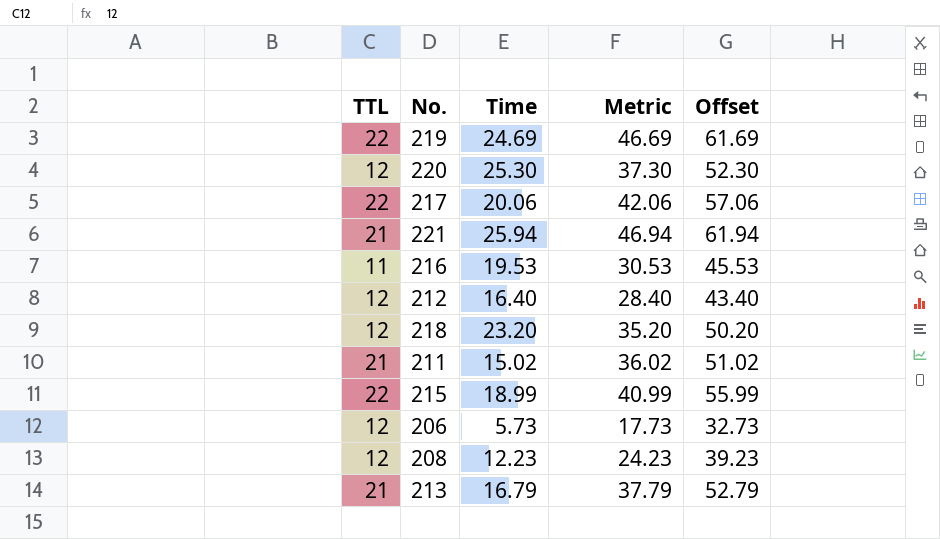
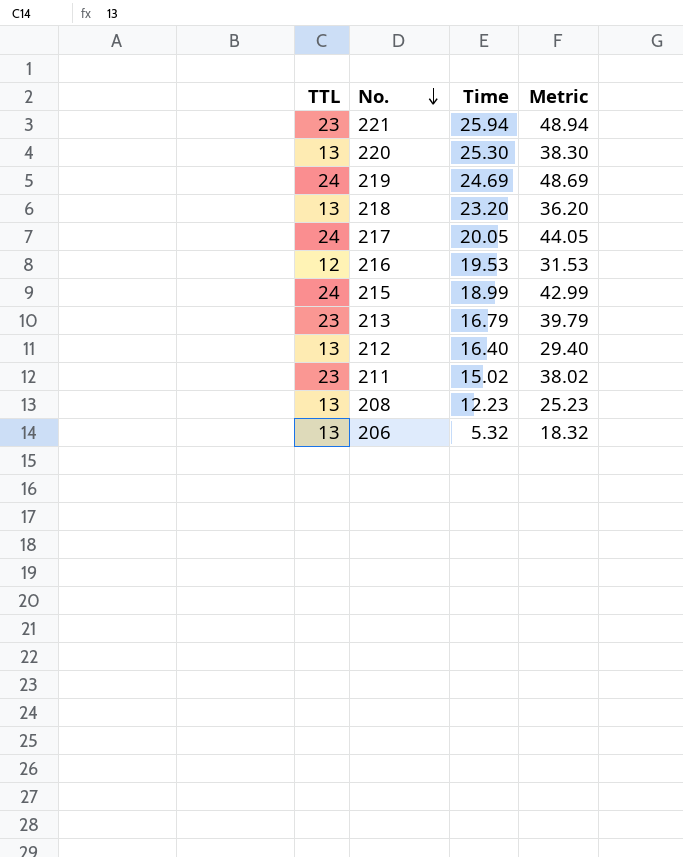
row order: none -> No. descending
column Offset | formula: [Metric] + 15 -> none
221 | TTL: 21 -> 23
221 | Metric: 46.94 -> 48.94
220 | TTL: 12 -> 13
220 | Metric: 37.30 -> 38.30
219 | TTL: 22 -> 24
219 | Metric: 46.69 -> 48.69
218 | TTL: 12 -> 13
218 | Metric: 35.20 -> 36.20
217 | TTL: 22 -> 24
217 | Time: 20.06 -> 20.05
217 | Metric: 42.06 -> 44.05
216 | TTL: 11 -> 12
216 | Metric: 30.53 -> 31.53
215 | TTL: 22 -> 24
215 | Metric: 40.99 -> 42.99
213 | TTL: 21 -> 23
213 | Metric: 37.79 -> 39.79
212 | TTL: 12 -> 13
212 | Metric: 28.40 -> 29.40
211 | TTL: 21 -> 23
211 | Metric: 36.02 -> 38.02
208 | TTL: 12 -> 13
208 | Metric: 24.23 -> 25.23
206 | TTL: 12 -> 13
206 | Time: 5.73 -> 5.32
206 | Metric: 17.73 -> 18.32

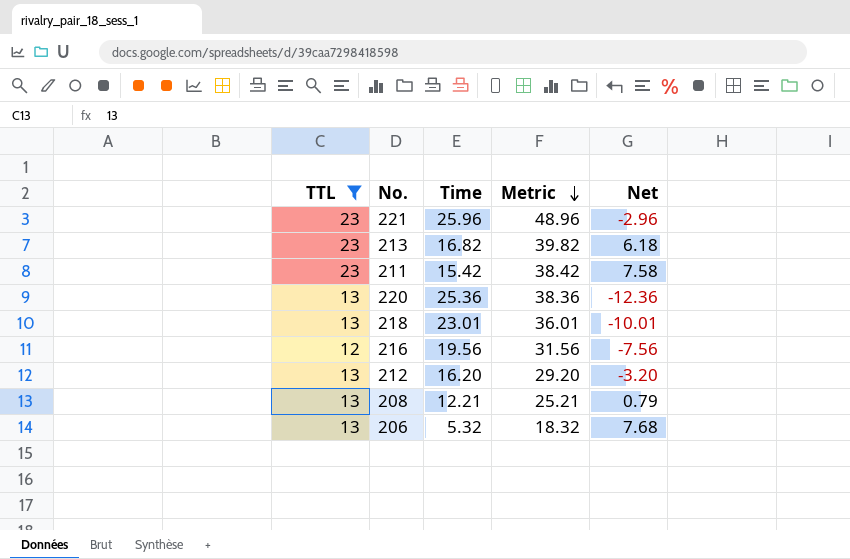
filter: none -> TTL != 24
row order: No. descending -> Metric descending
column Net | formula: none -> [TTL] - [Time]
221 | Time: 25.94 -> 25.96
221 | Metric: 48.94 -> 48.96
213 | Time: 16.79 -> 16.82
213 | Metric: 39.79 -> 39.82
211 | Time: 15.02 -> 15.42
211 | Metric: 38.02 -> 38.42
220 | Time: 25.30 -> 25.36
220 | Metric: 38.30 -> 38.36
218 | Time: 23.20 -> 23.01
218 | Metric: 36.20 -> 36.01
216 | Time: 19.53 -> 19.56
216 | Metric: 31.53 -> 31.56
212 | Time: 16.40 -> 16.20
212 | Metric: 29.40 -> 29.20
208 | Time: 12.23 -> 12.21
208 | Metric: 25.23 -> 25.21

